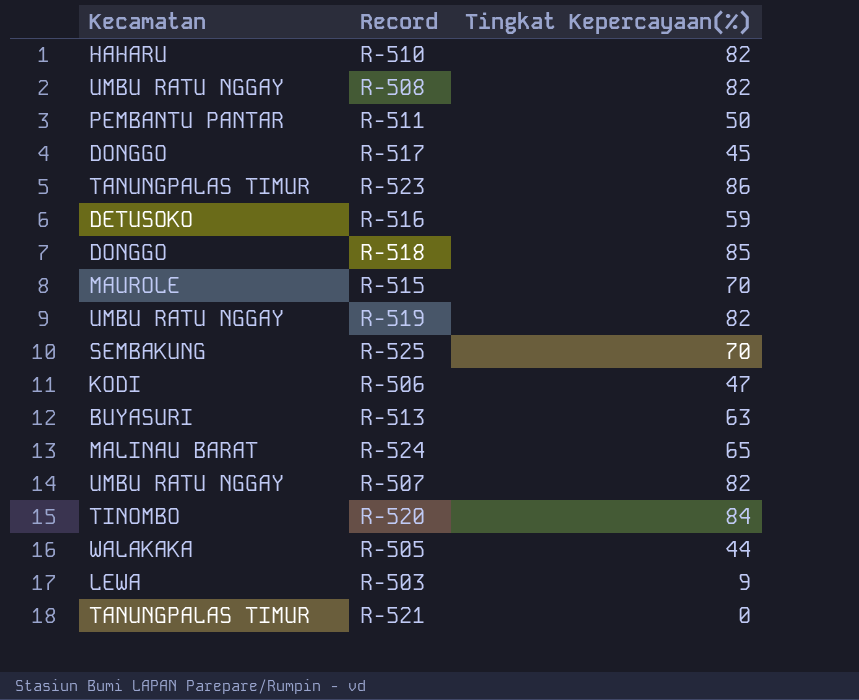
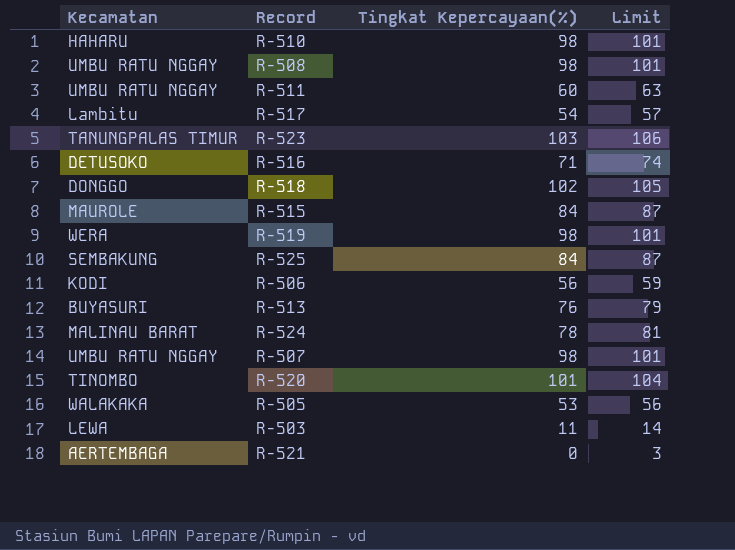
column Limit | formula: none -> [Tingkat Kepercayaan(%)] + 3
R-510 | Tingkat Kepercayaan(%): 82 -> 98
R-508 | Tingkat Kepercayaan(%): 82 -> 98
R-511 | Kecamatan: PEMBANTU PANTAR -> UMBU RATU NGGAY
R-511 | Tingkat Kepercayaan(%): 50 -> 60
R-517 | Kecamatan: DONGGO -> Lambitu
R-517 | Tingkat Kepercayaan(%): 45 -> 54
R-523 | Tingkat Kepercayaan(%): 86 -> 103
R-516 | Tingkat Kepercayaan(%): 59 -> 71
R-518 | Tingkat Kepercayaan(%): 85 -> 102
R-515 | Tingkat Kepercayaan(%): 70 -> 84
R-519 | Kecamatan: UMBU RATU NGGAY -> WERA
R-519 | Tingkat Kepercayaan(%): 82 -> 98
R-525 | Tingkat Kepercayaan(%): 70 -> 84
R-506 | Tingkat Kepercayaan(%): 47 -> 56
R-513 | Tingkat Kepercayaan(%): 63 -> 76
R-524 | Tingkat Kepercayaan(%): 65 -> 78
R-507 | Tingkat Kepercayaan(%): 82 -> 98
R-520 | Tingkat Kepercayaan(%): 84 -> 101
R-505 | Tingkat Kepercayaan(%): 44 -> 53
R-503 | Tingkat Kepercayaan(%): 9 -> 11
R-521 | Kecamatan: TANUNGPALAS TIMUR -> AERTEMBAGA

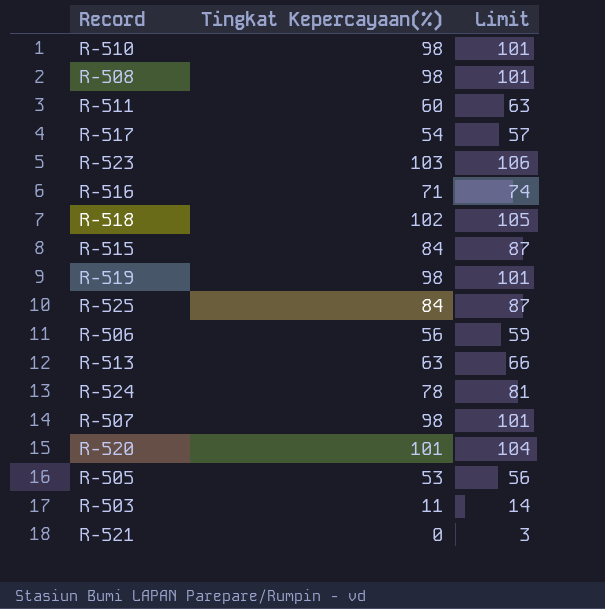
column Kecamatan | position: 1 -> none
R-513 | Tingkat Kepercayaan(%): 76 -> 63
R-513 | Limit: 79 -> 66

